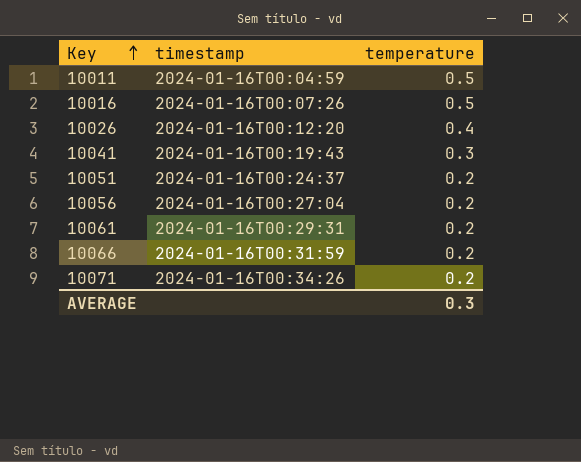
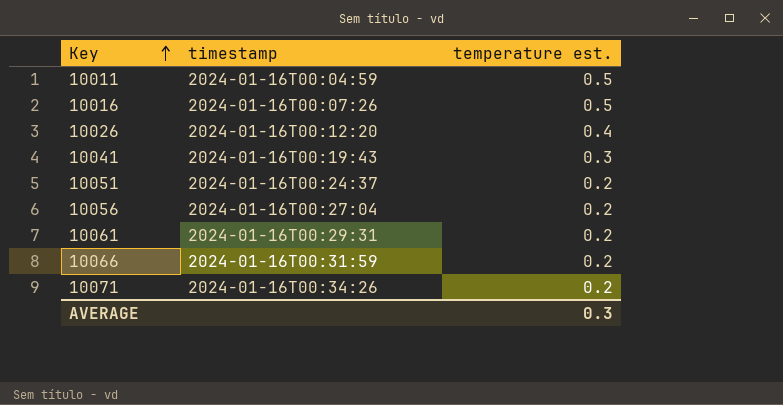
column name: temperature -> temperature est.

